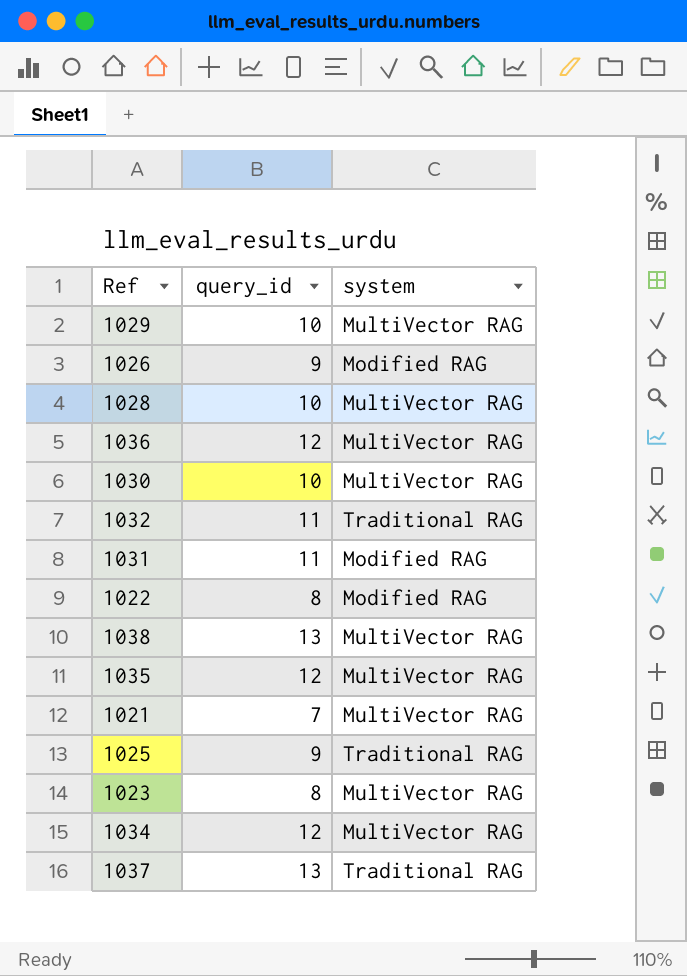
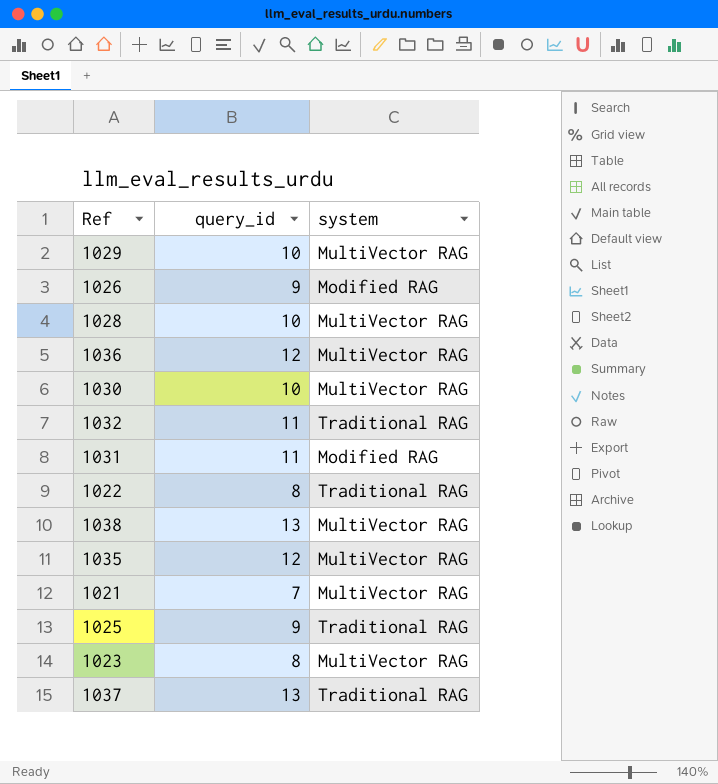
row 1034: 12 | MultiVector RAG -> none
1022 | system: Modified RAG -> Traditional RAG

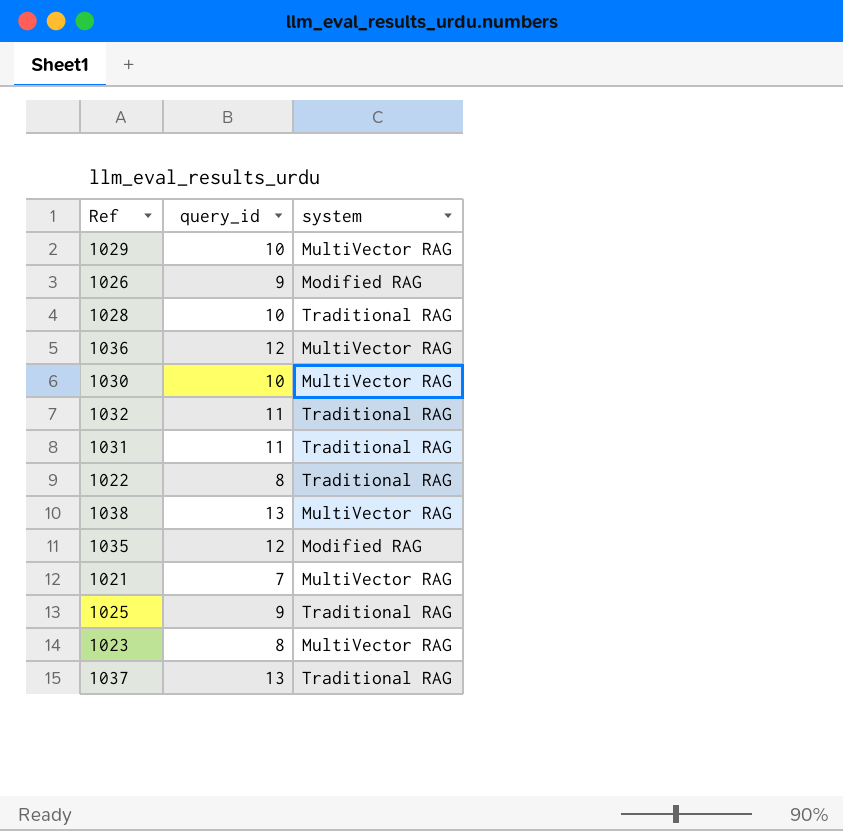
1028 | system: MultiVector RAG -> Traditional RAG
1031 | system: Modified RAG -> Traditional RAG
1035 | system: MultiVector RAG -> Modified RAG

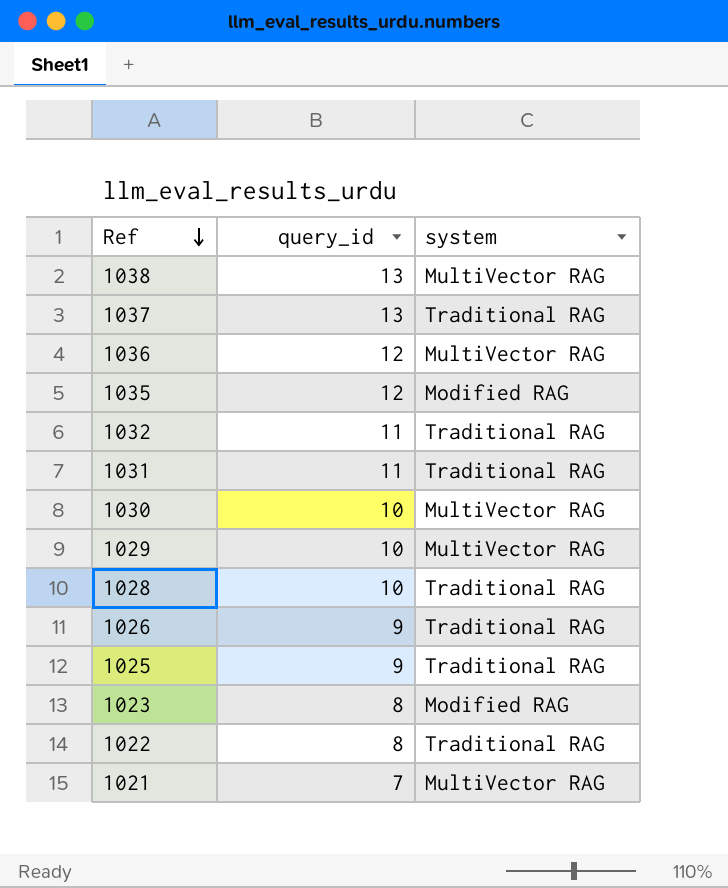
row order: none -> Ref descending
1026 | system: Modified RAG -> Traditional RAG
1023 | system: MultiVector RAG -> Modified RAG

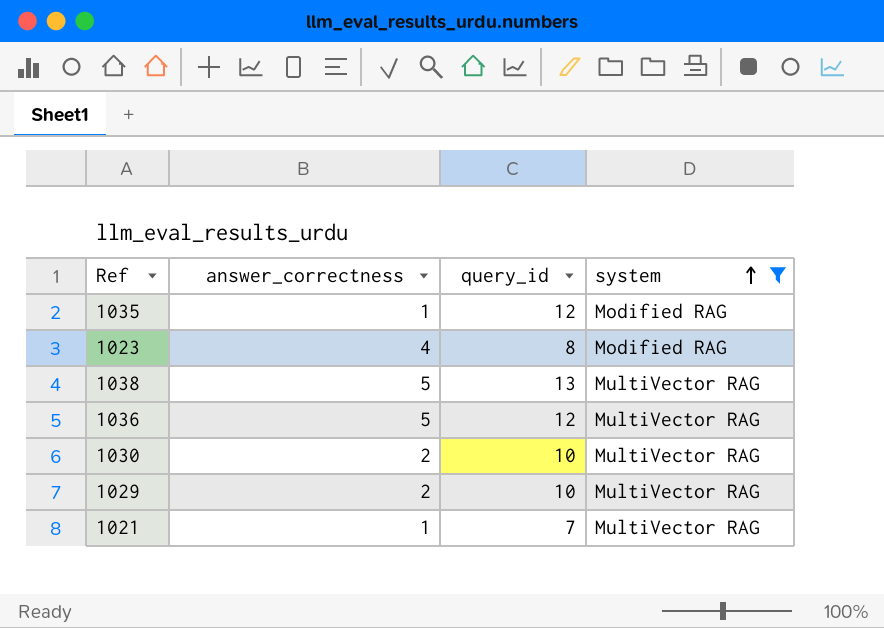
filter: none -> system != Traditional RAG
row order: Ref descending -> system ascending
column answer_correctness | position: none -> 2

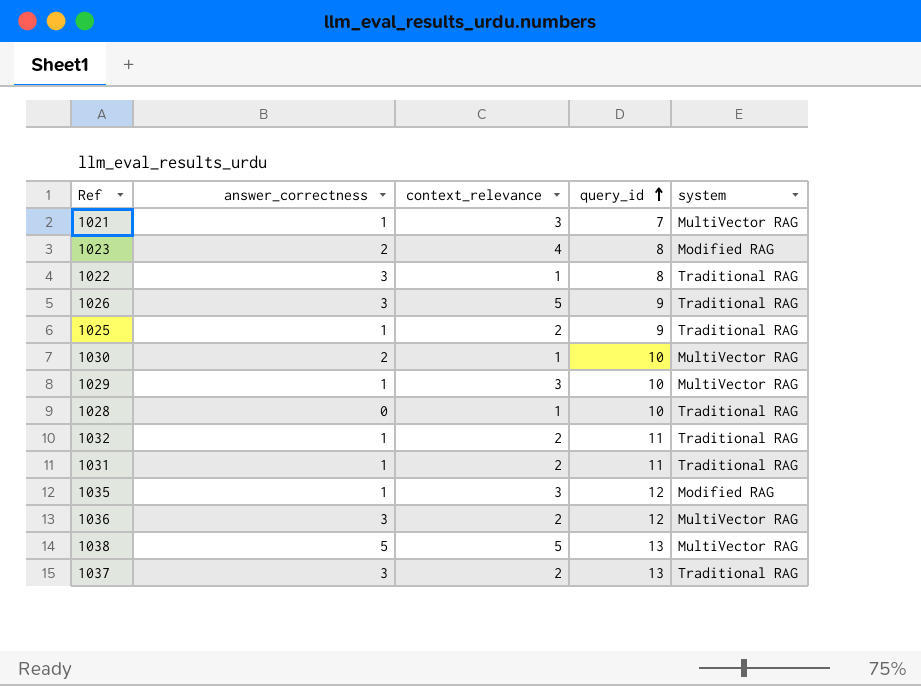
filter: system != Traditional RAG -> none
row order: system ascending -> query_id ascending
column context_relevance | position: none -> 3
1023 | answer_correctness: 4 -> 2
1029 | answer_correctness: 2 -> 1
1036 | answer_correctness: 5 -> 3

